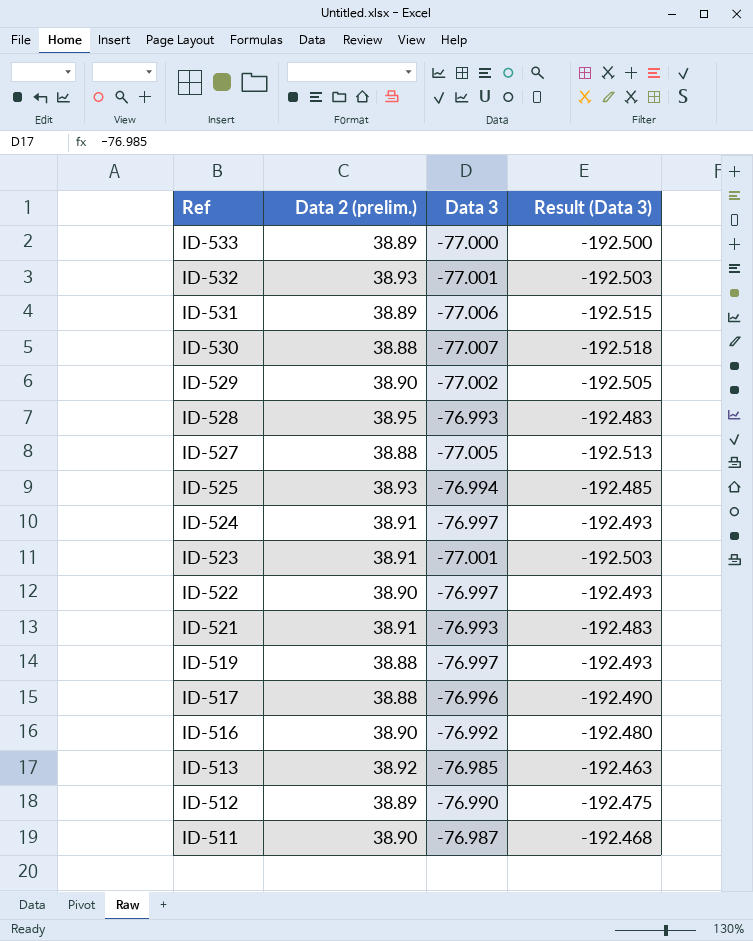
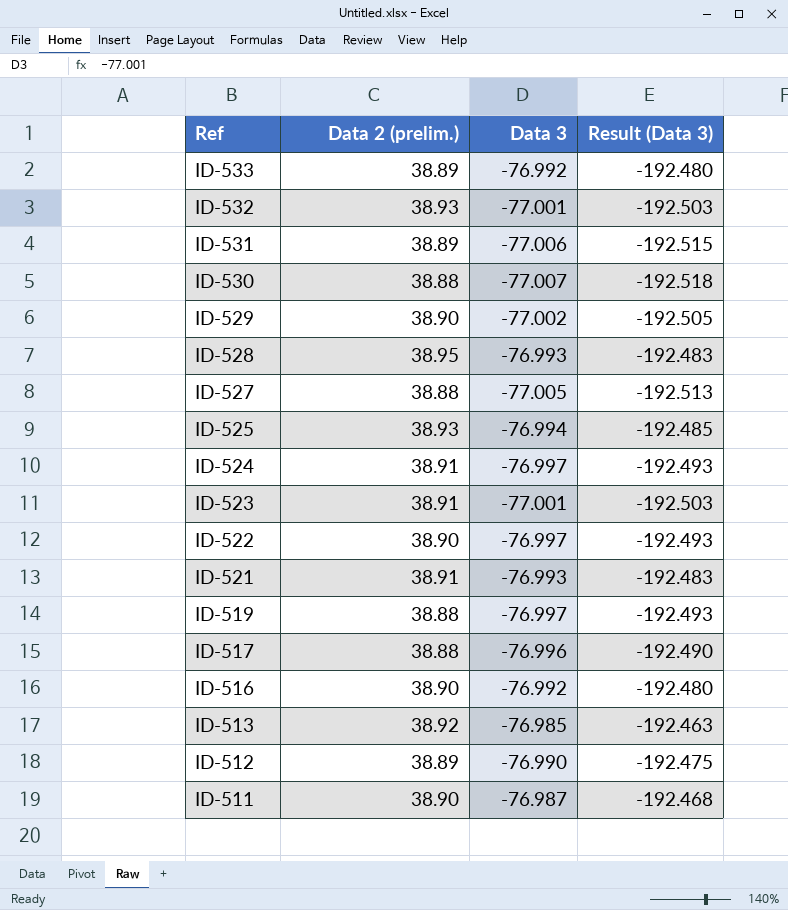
ID-533 | Data 3: -77.000 -> -76.992
ID-533 | Result (Data 3): -192.500 -> -192.480

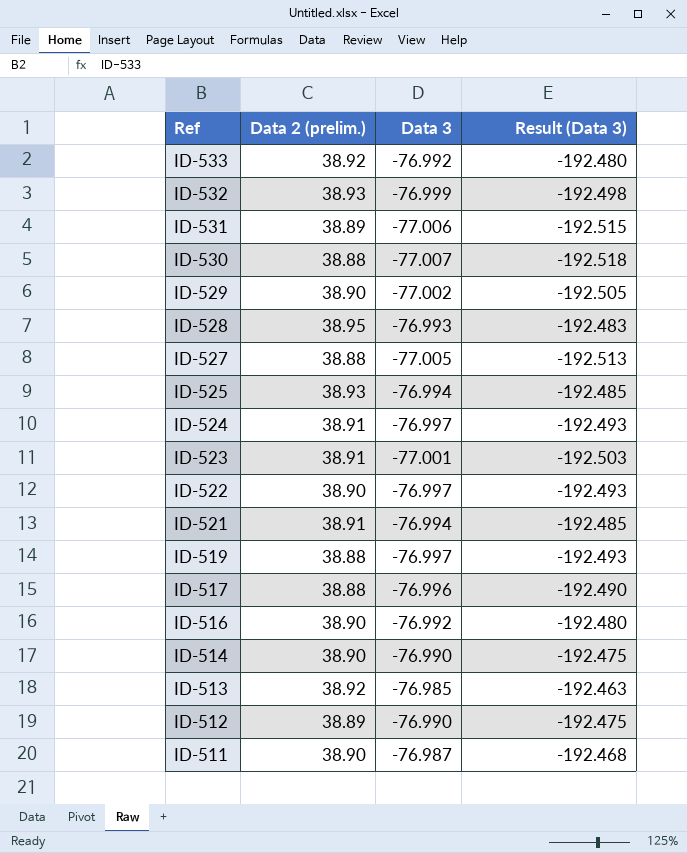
ID-533 | Data 2 (prelim.): 38.89 -> 38.92
ID-532 | Data 3: -77.001 -> -76.999
ID-532 | Result (Data 3): -192.503 -> -192.498
ID-521 | Data 3: -76.993 -> -76.994
ID-521 | Result (Data 3): -192.483 -> -192.485
row ID-514: none -> 38.90 | -76.990 | -192.475

